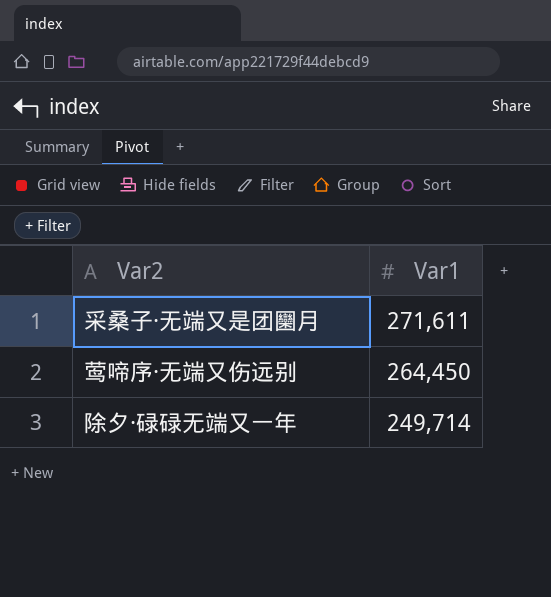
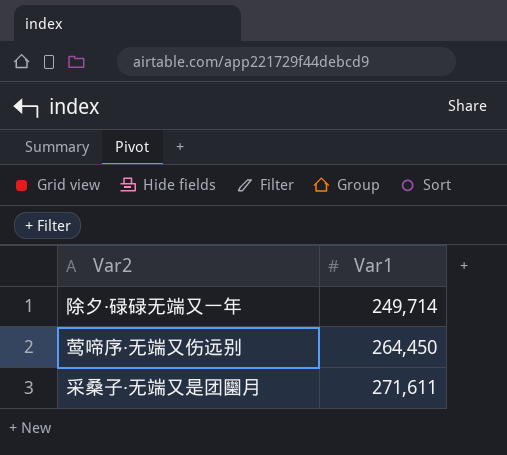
row order: Var1 descending -> Var1 ascending

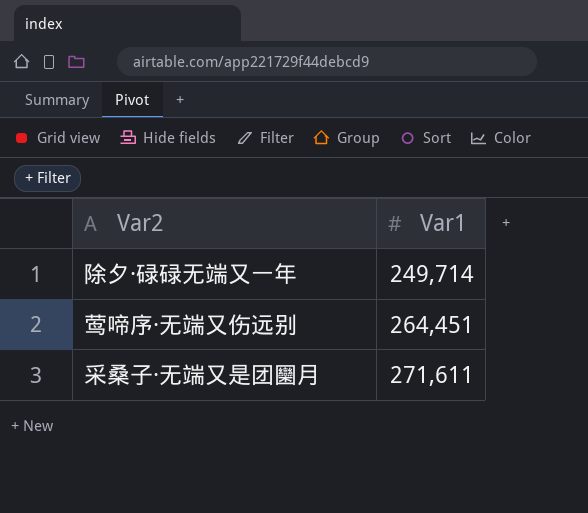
莺啼序·无端又伤远别 | Var1: 264,450 -> 264,451

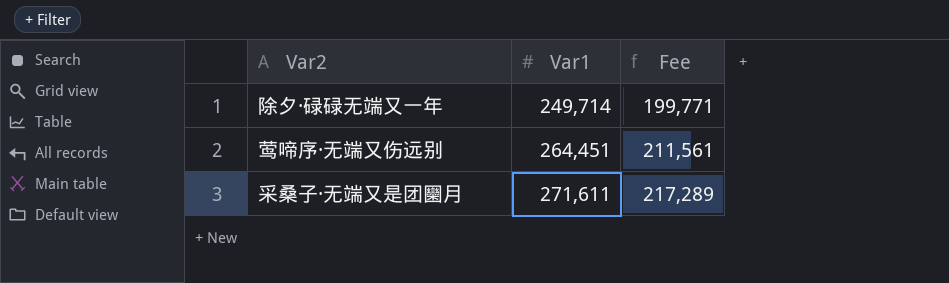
column Fee | formula: none -> [Var1] * 0.8

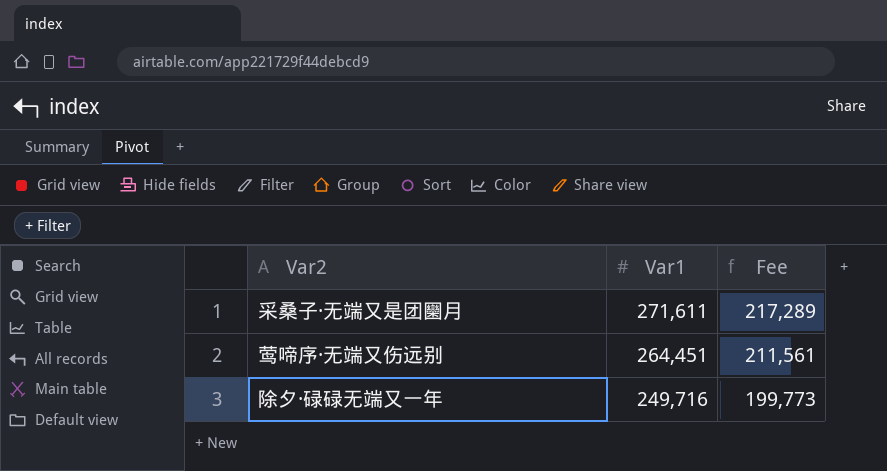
row order: Var1 ascending -> Var1 descending
除夕·碌碌无端又一年 | Var1: 249,714 -> 249,716
除夕·碌碌无端又一年 | Fee: 199,771 -> 199,773

